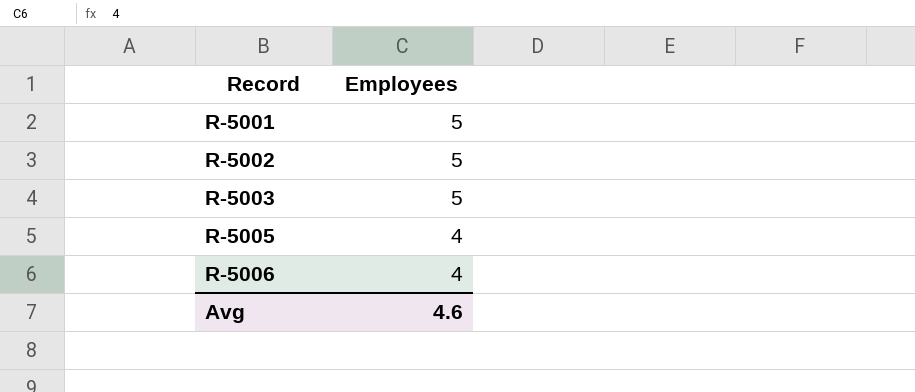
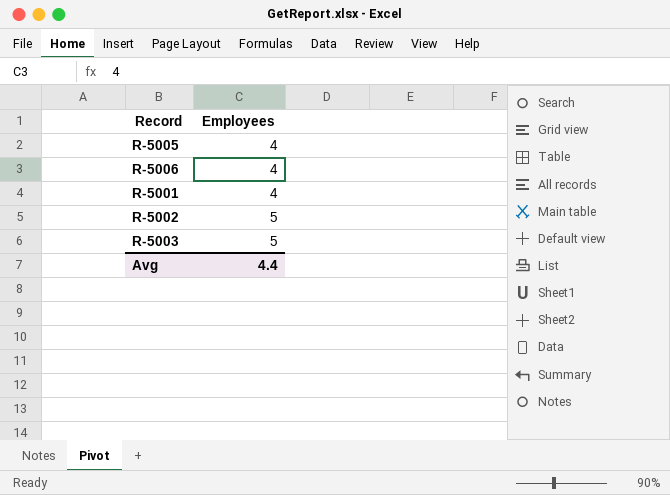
row order: Record ascending -> Employees ascending
R-5001 | Employees: 5 -> 4
Avg | Employees: 4.6 -> 4.4

